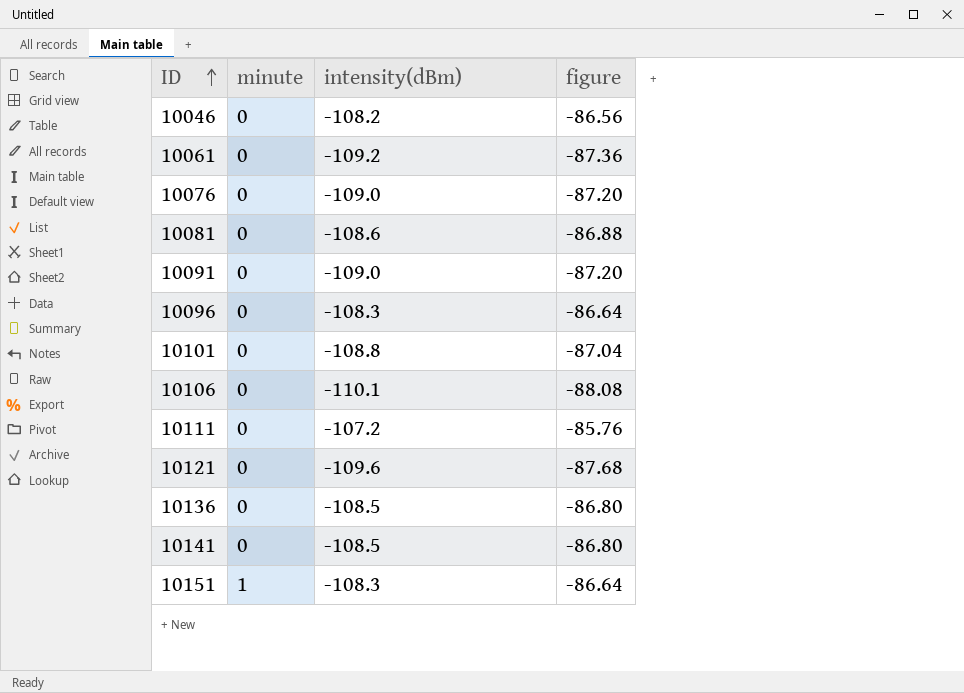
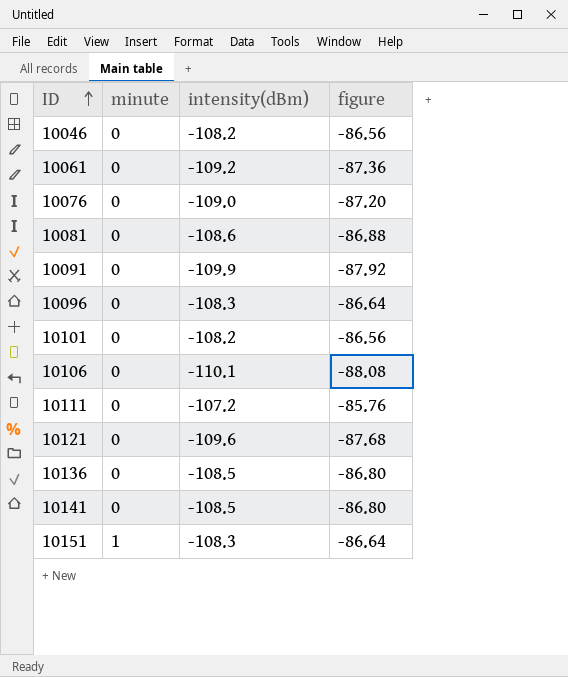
10091 | intensity(dBm): -109.0 -> -109.9
10091 | figure: -87.20 -> -87.92
10101 | intensity(dBm): -108.8 -> -108.2
10101 | figure: -87.04 -> -86.56

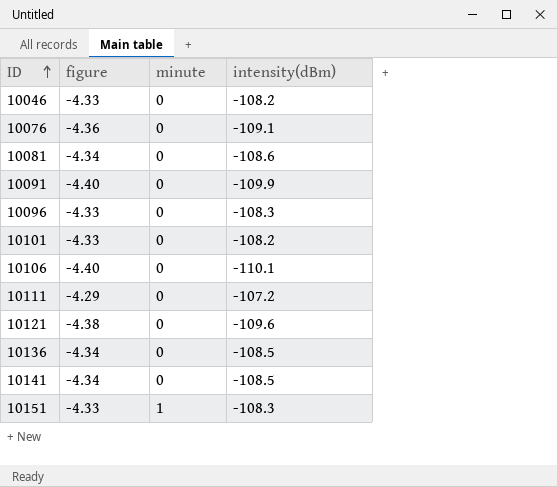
column figure | formula: [intensity(dBm)] * 0.8 -> [intensity(dBm)] * 0.04
column figure | position: 4 -> 2
row 10061: 0 | -109.2 | -87.36 -> none
10076 | intensity(dBm): -109.0 -> -109.1

